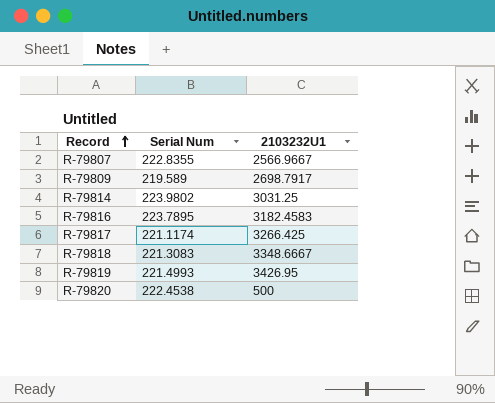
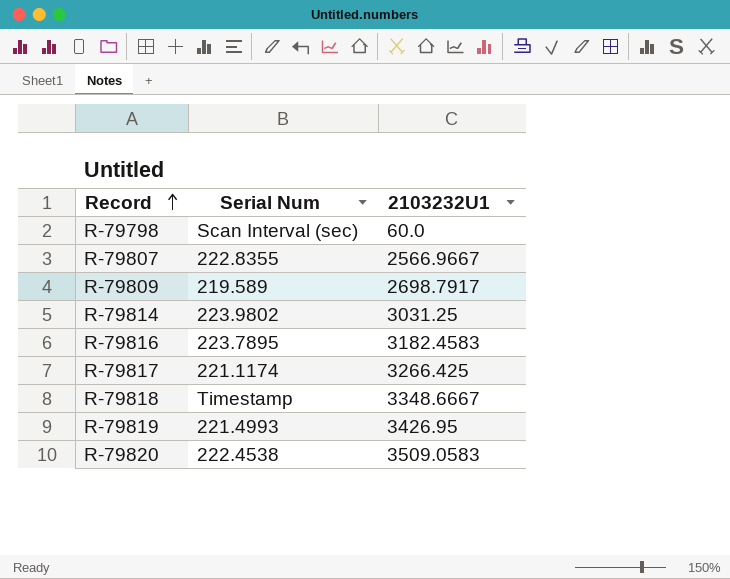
row R-79798: none -> Scan Interval (sec) | 60.0
R-79818 | Serial Num: 221.3083 -> Timestamp
R-79820 | 2103232U1: 500 -> 3509.0583

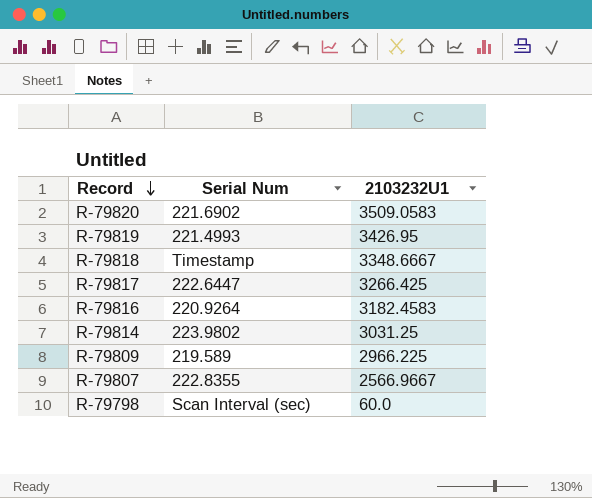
row order: Record ascending -> Record descending
R-79820 | Serial Num: 222.4538 -> 221.6902
R-79817 | Serial Num: 221.1174 -> 222.6447
R-79816 | Serial Num: 223.7895 -> 220.9264
R-79809 | 2103232U1: 2698.7917 -> 2966.225

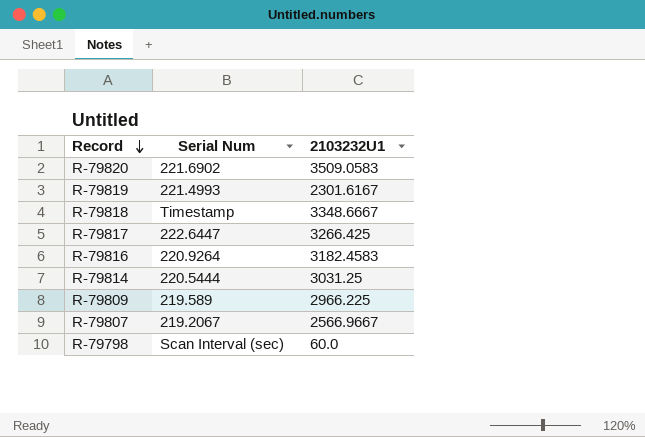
R-79819 | 2103232U1: 3426.95 -> 2301.6167
R-79814 | Serial Num: 223.9802 -> 220.5444
R-79807 | Serial Num: 222.8355 -> 219.2067

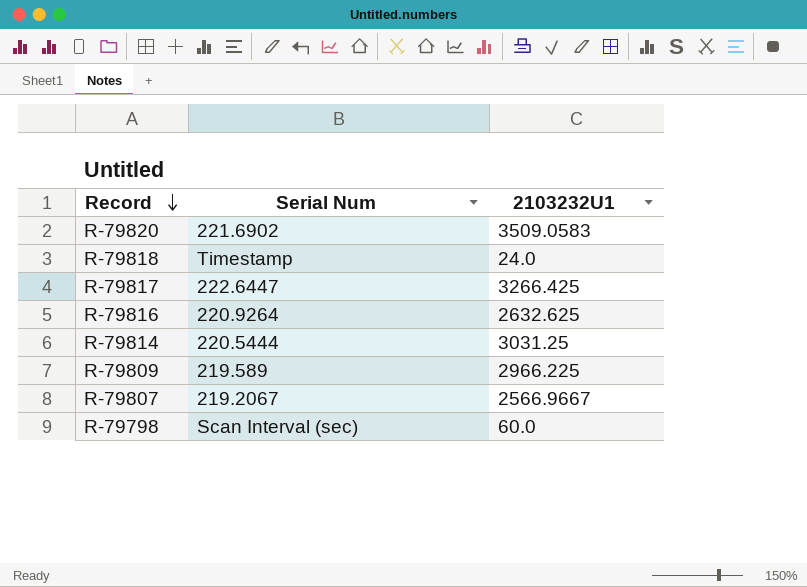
row R-79819: 221.4993 | 2301.6167 -> none
R-79818 | 2103232U1: 3348.6667 -> 24.0
R-79816 | 2103232U1: 3182.4583 -> 2632.625

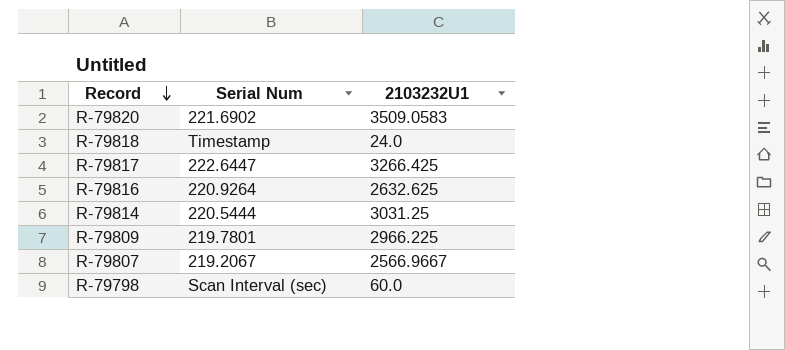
R-79809 | Serial Num: 219.589 -> 219.7801

